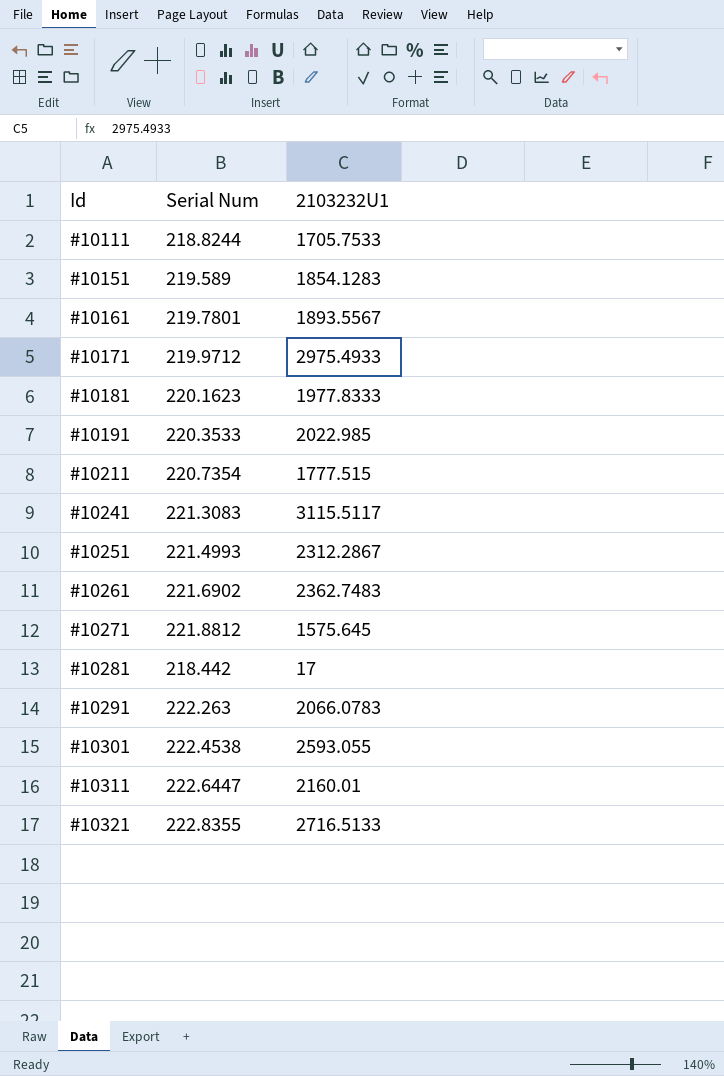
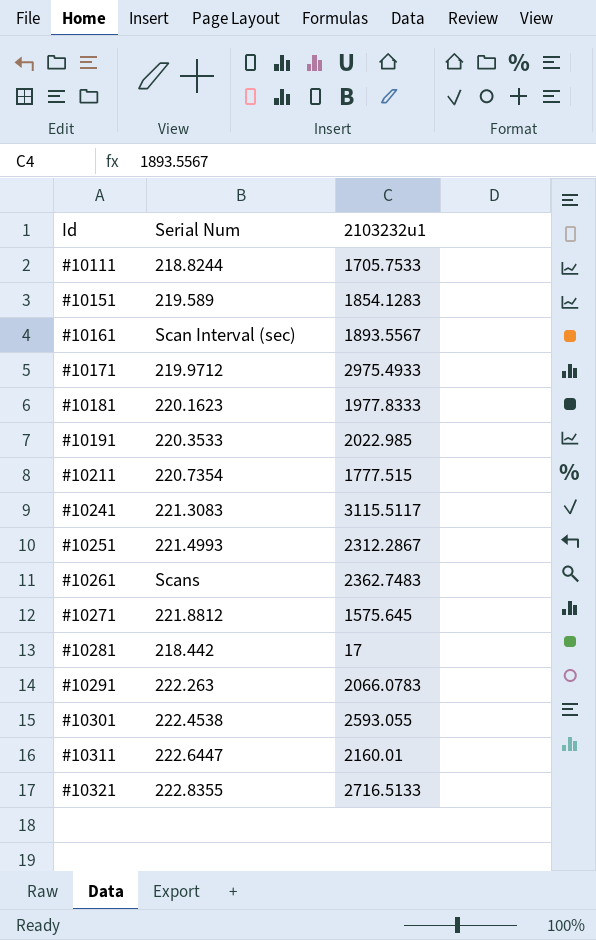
column name: 2103232U1 -> 2103232u1
#10161 | Serial Num: 219.7801 -> Scan Interval (sec)
#10261 | Serial Num: 221.6902 -> Scans

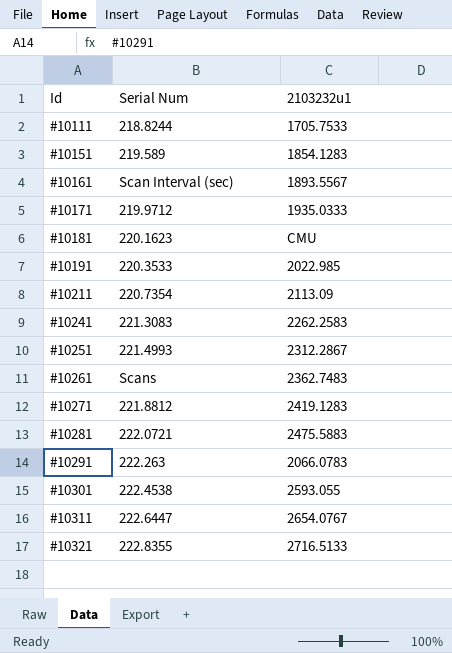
#10171 | 2103232u1: 2975.4933 -> 1935.0333
#10181 | 2103232u1: 1977.8333 -> CMU
#10211 | 2103232u1: 1777.515 -> 2113.09
#10241 | 2103232u1: 3115.5117 -> 2262.2583
#10271 | 2103232u1: 1575.645 -> 2419.1283
#10281 | Serial Num: 218.442 -> 222.0721
#10281 | 2103232u1: 17 -> 2475.5883
#10311 | 2103232u1: 2160.01 -> 2654.0767

